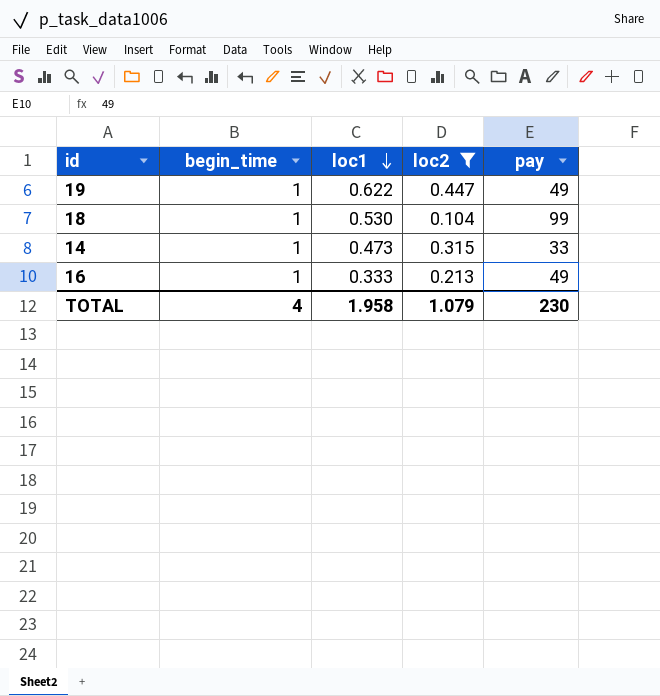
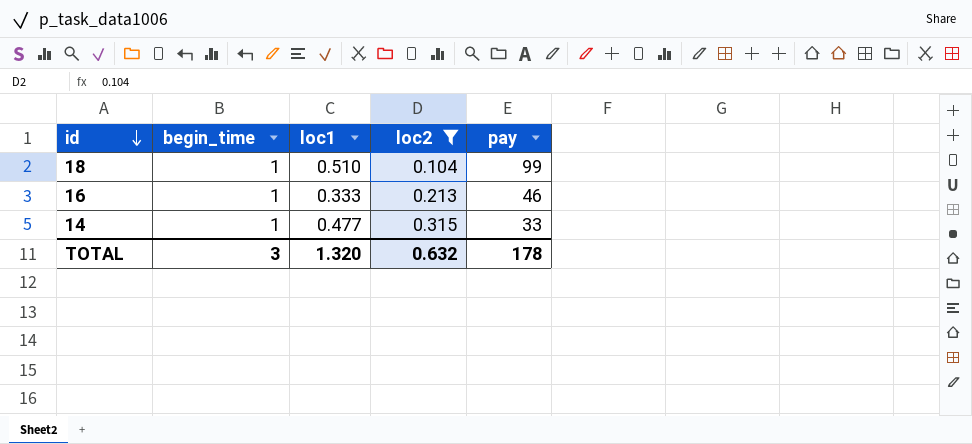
row order: loc1 descending -> id descending
row 19: 1 | 0.622 | 0.447 | 49 -> none
18 | loc1: 0.530 -> 0.510
16 | pay: 49 -> 46
14 | loc1: 0.473 -> 0.477
TOTAL | begin_time: 4 -> 3
TOTAL | loc1: 1.958 -> 1.320
TOTAL | loc2: 1.079 -> 0.632
TOTAL | pay: 230 -> 178

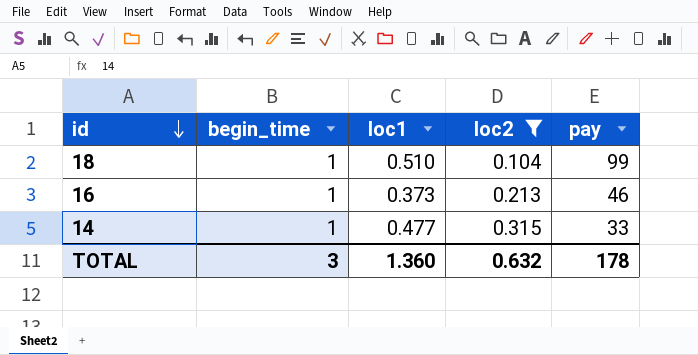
16 | loc1: 0.333 -> 0.373
TOTAL | loc1: 1.320 -> 1.360

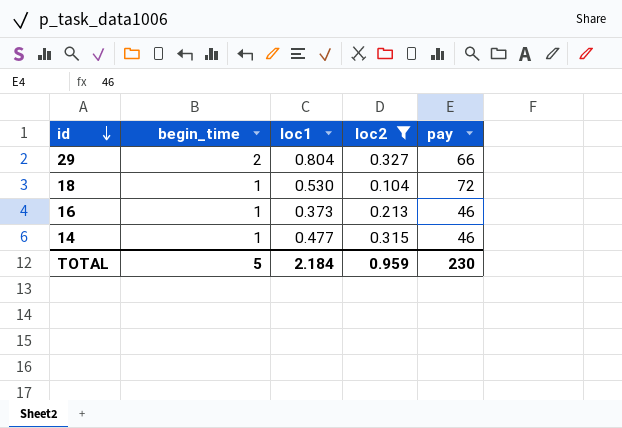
row 29: none -> 2 | 0.804 | 0.327 | 66
18 | loc1: 0.510 -> 0.530
18 | pay: 99 -> 72
14 | pay: 33 -> 46
TOTAL | begin_time: 3 -> 5
TOTAL | loc1: 1.360 -> 2.184
TOTAL | loc2: 0.632 -> 0.959
TOTAL | pay: 178 -> 230

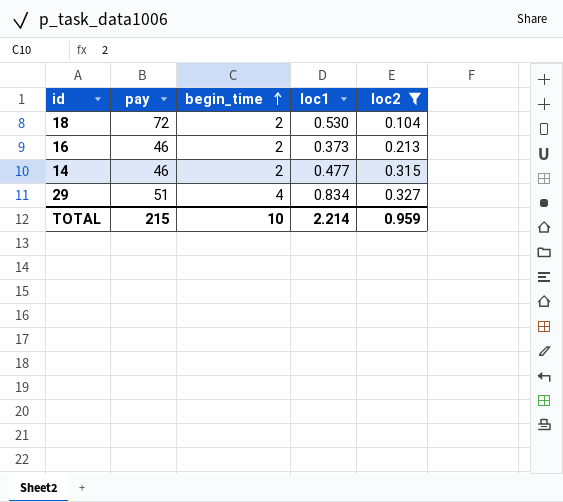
row order: id descending -> begin_time ascending
column pay | position: 5 -> 2
18 | begin_time: 1 -> 2
16 | begin_time: 1 -> 2
14 | begin_time: 1 -> 2
29 | pay: 66 -> 51
29 | begin_time: 2 -> 4
29 | loc1: 0.804 -> 0.834
TOTAL | pay: 230 -> 215
TOTAL | begin_time: 5 -> 10
TOTAL | loc1: 2.184 -> 2.214

